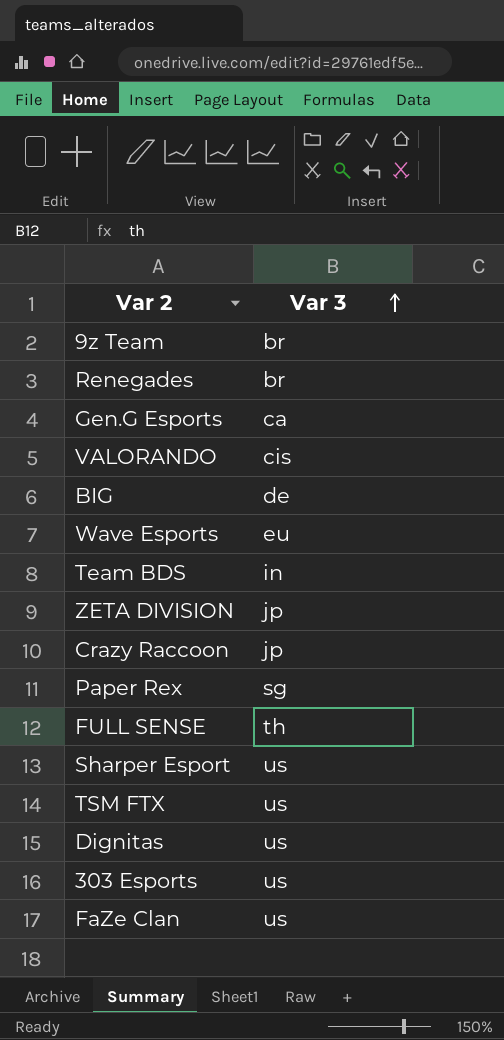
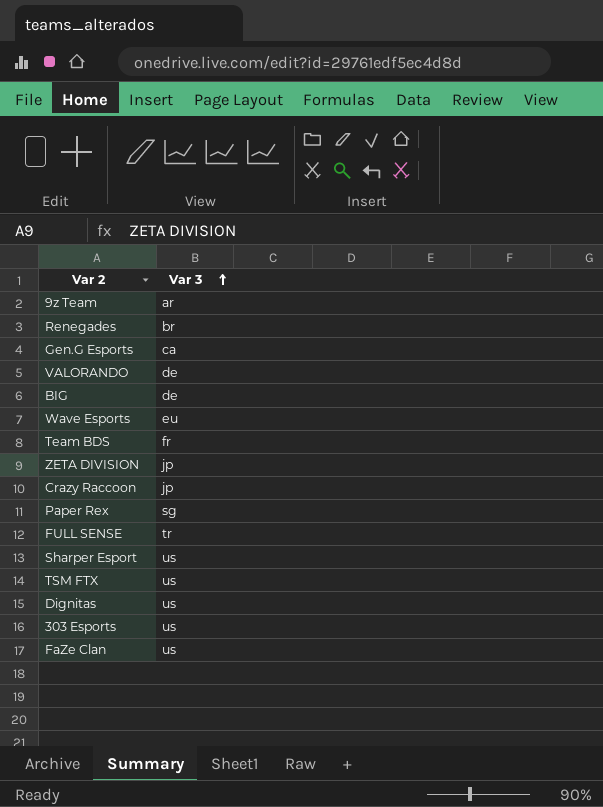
9z Team | Var 3: br -> ar
VALORANDO | Var 3: cis -> de
Team BDS | Var 3: in -> fr
FULL SENSE | Var 3: th -> tr

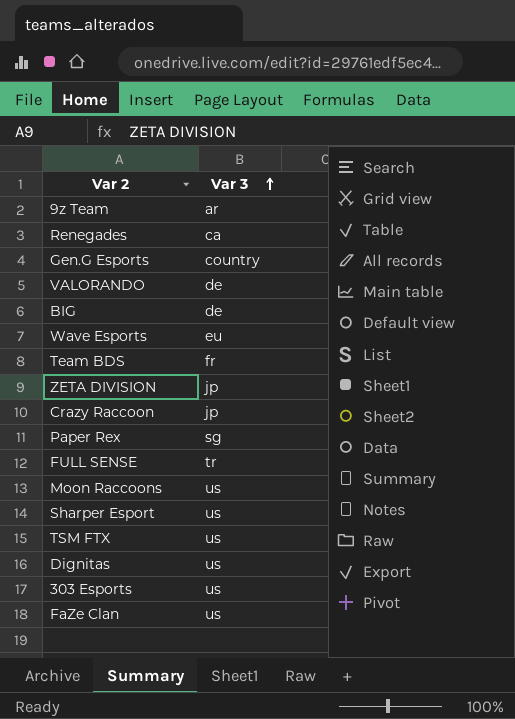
Renegades | Var 3: br -> ca
Gen.G Esports | Var 3: ca -> country
row Moon Raccoons: none -> us

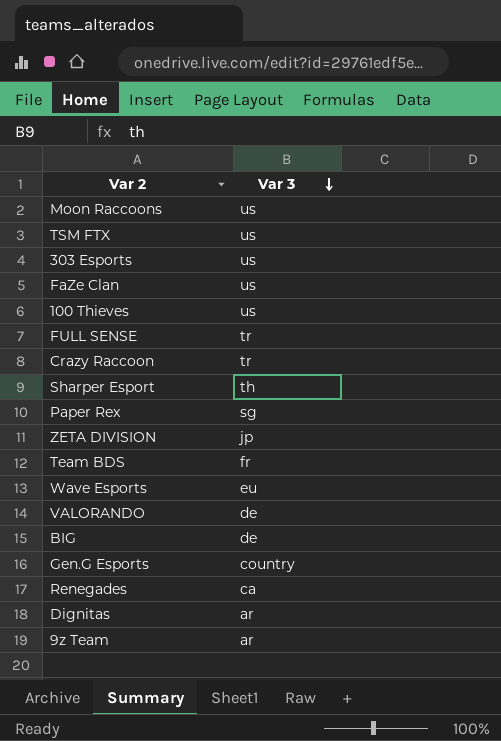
row order: Var 3 ascending -> Var 3 descending
row 100 Thieves: none -> us
Crazy Raccoon | Var 3: jp -> tr
Sharper Esport | Var 3: us -> th
Dignitas | Var 3: us -> ar

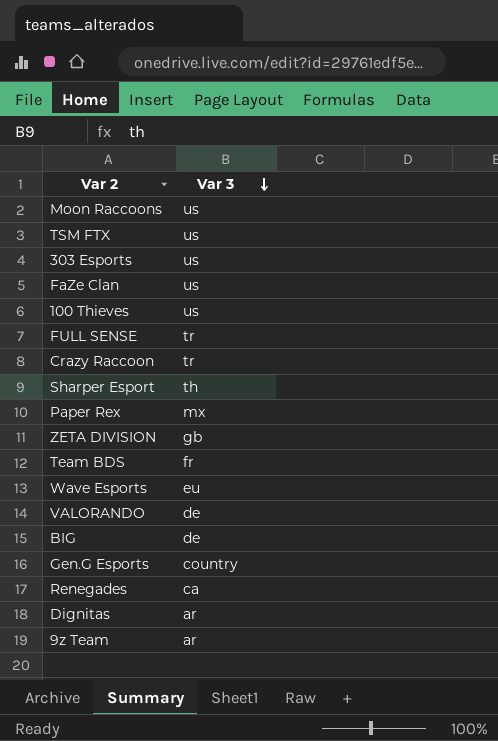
Paper Rex | Var 3: sg -> mx
ZETA DIVISION | Var 3: jp -> gb

